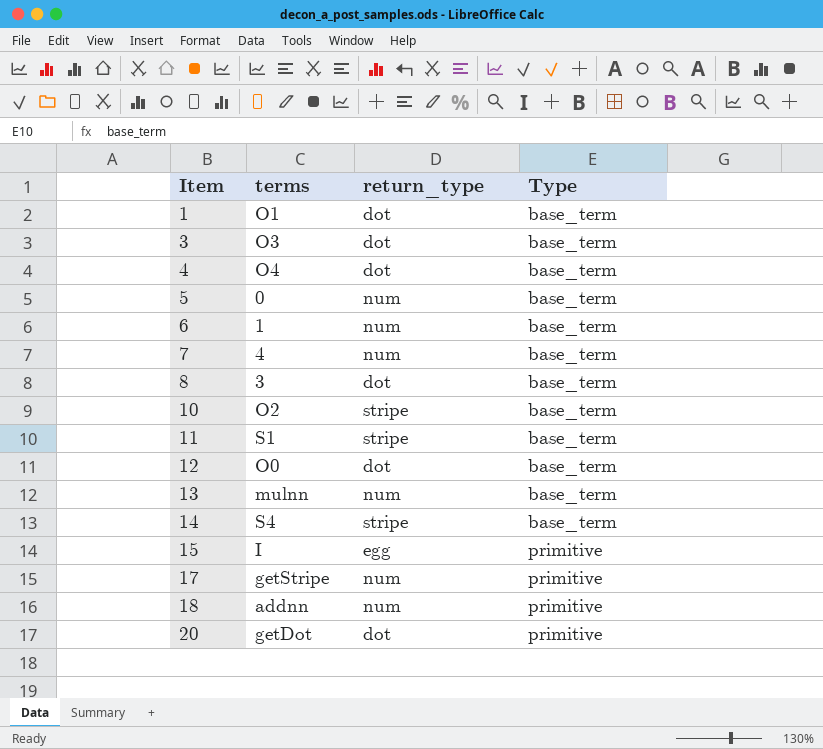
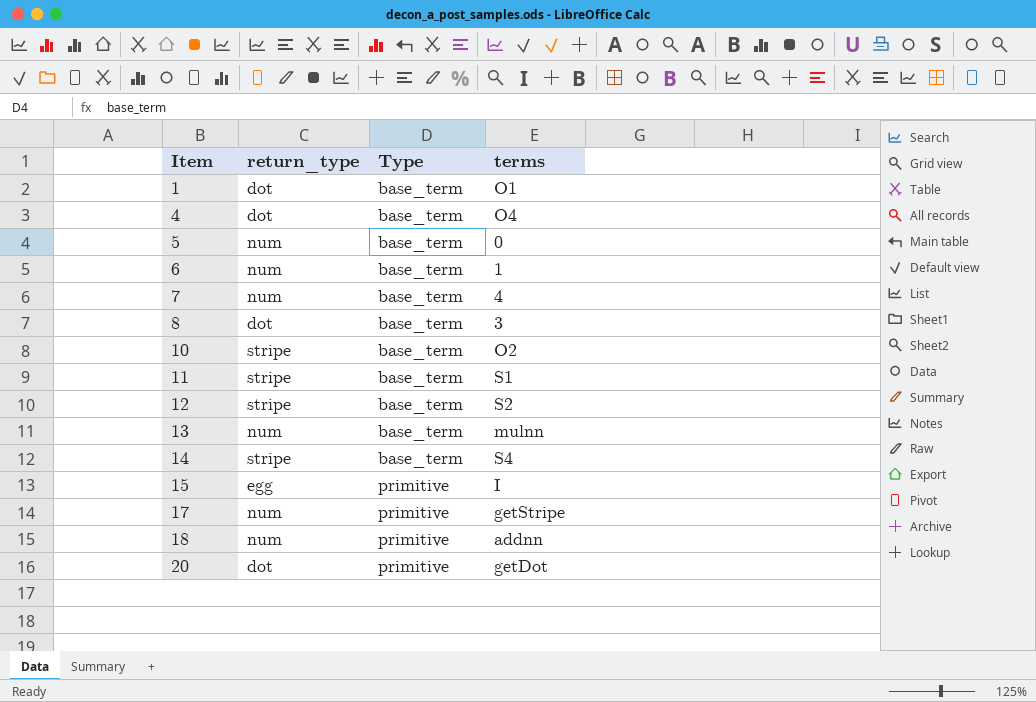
column terms | position: 2 -> 4
row 3: O3 | dot | base_term -> none
12 | return_type: dot -> stripe
12 | terms: O0 -> S2

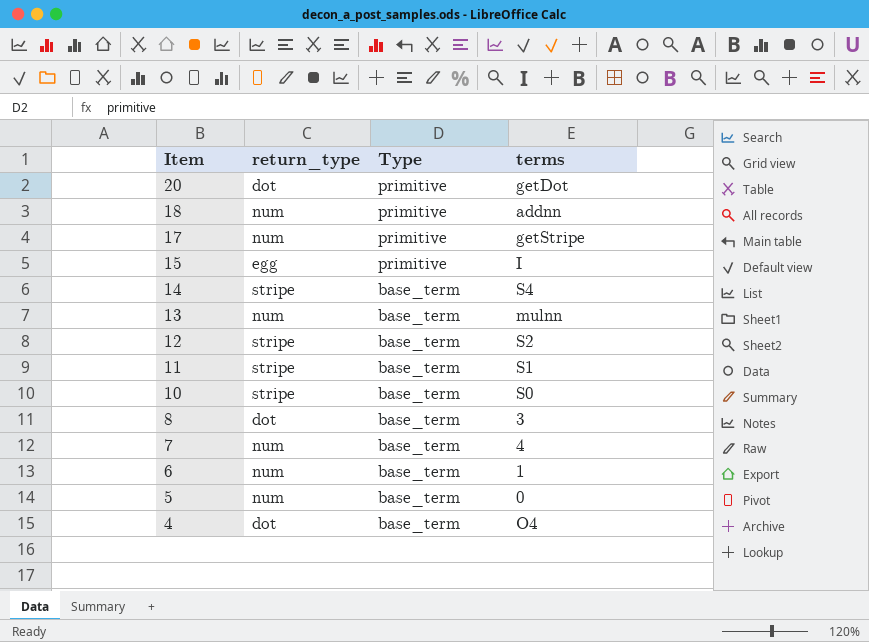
row order: Item ascending -> Item descending
row 1: dot | base_term | O1 -> none
10 | terms: O2 -> S0

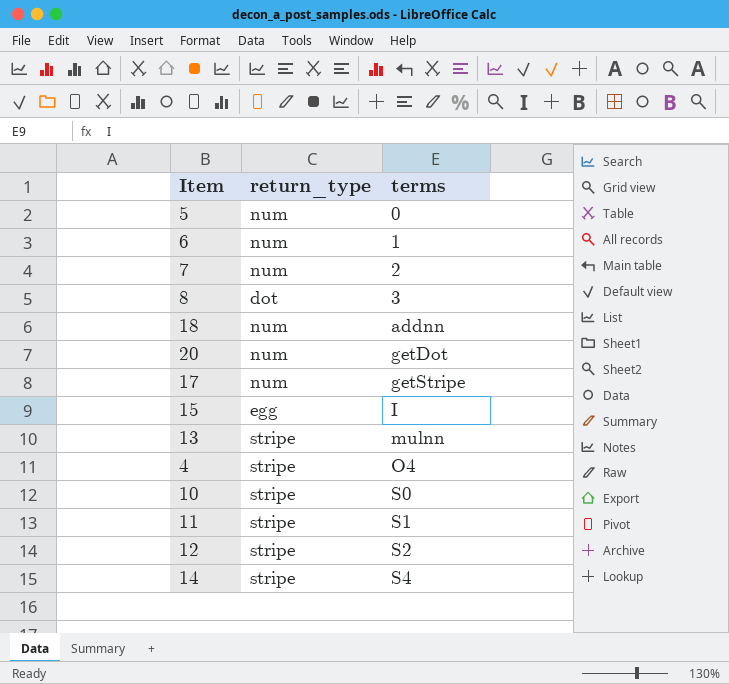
row order: Item descending -> terms ascending
column Type | position: 3 -> none
7 | terms: 4 -> 2
20 | return_type: dot -> num
13 | return_type: num -> stripe
4 | return_type: dot -> stripe

